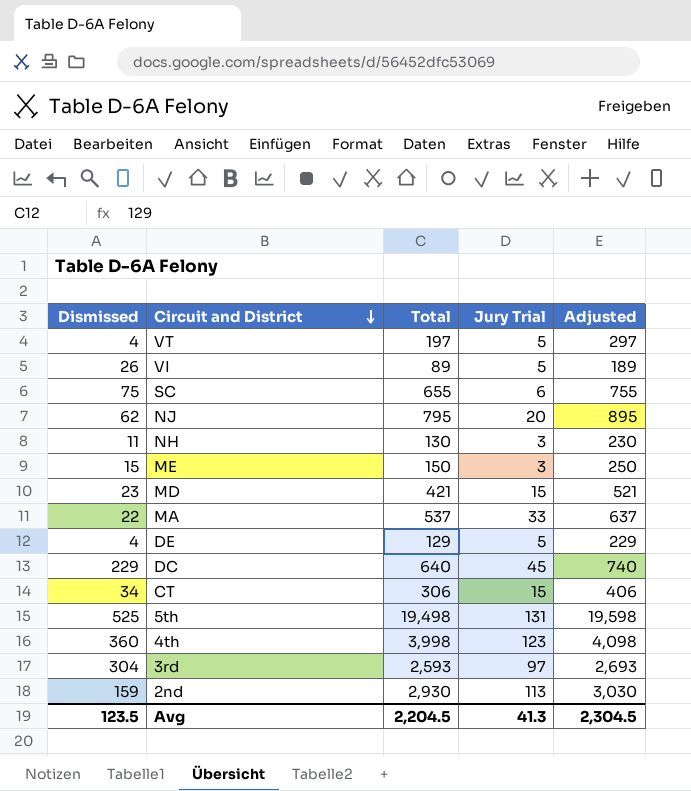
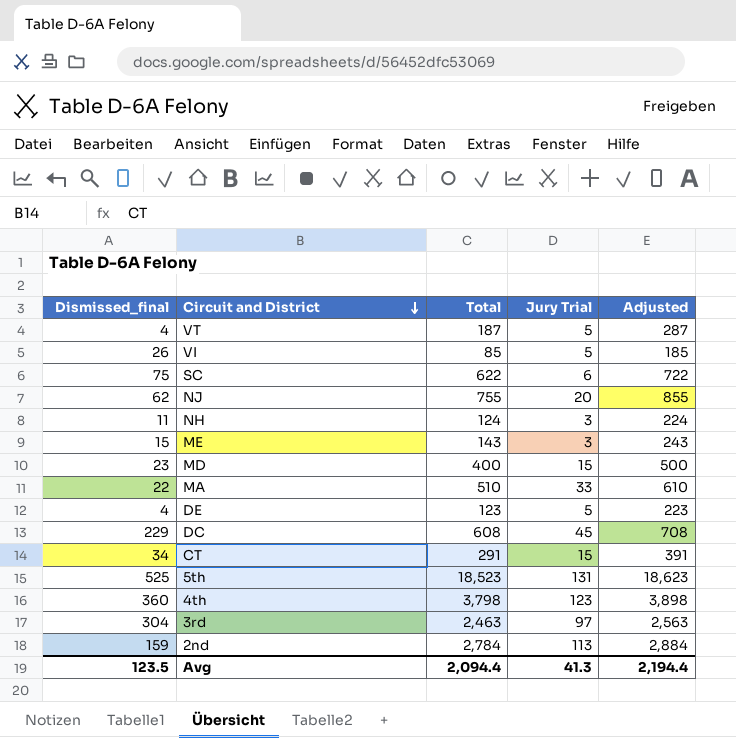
column name: Dismissed -> Dismissed_final
VT | Total: 197 -> 187
VT | Adjusted: 297 -> 287
VI | Total: 89 -> 85
VI | Adjusted: 189 -> 185
SC | Total: 655 -> 622
SC | Adjusted: 755 -> 722
NJ | Total: 795 -> 755
NJ | Adjusted: 895 -> 855
NH | Total: 130 -> 124
NH | Adjusted: 230 -> 224
ME | Total: 150 -> 143
ME | Adjusted: 250 -> 243
MD | Total: 421 -> 400
MD | Adjusted: 521 -> 500
MA | Total: 537 -> 510
MA | Adjusted: 637 -> 610
DE | Total: 129 -> 123
DE | Adjusted: 229 -> 223
DC | Total: 640 -> 608
DC | Adjusted: 740 -> 708
CT | Total: 306 -> 291
CT | Adjusted: 406 -> 391
5th | Total: 19,498 -> 18,523
5th | Adjusted: 19,598 -> 18,623
4th | Total: 3,998 -> 3,798
4th | Adjusted: 4,098 -> 3,898
3rd | Total: 2,593 -> 2,463
3rd | Adjusted: 2,693 -> 2,563
2nd | Total: 2,930 -> 2,784
2nd | Adjusted: 3,030 -> 2,884
Avg | Total: 2,204.5 -> 2,094.4
Avg | Adjusted: 2,304.5 -> 2,194.4

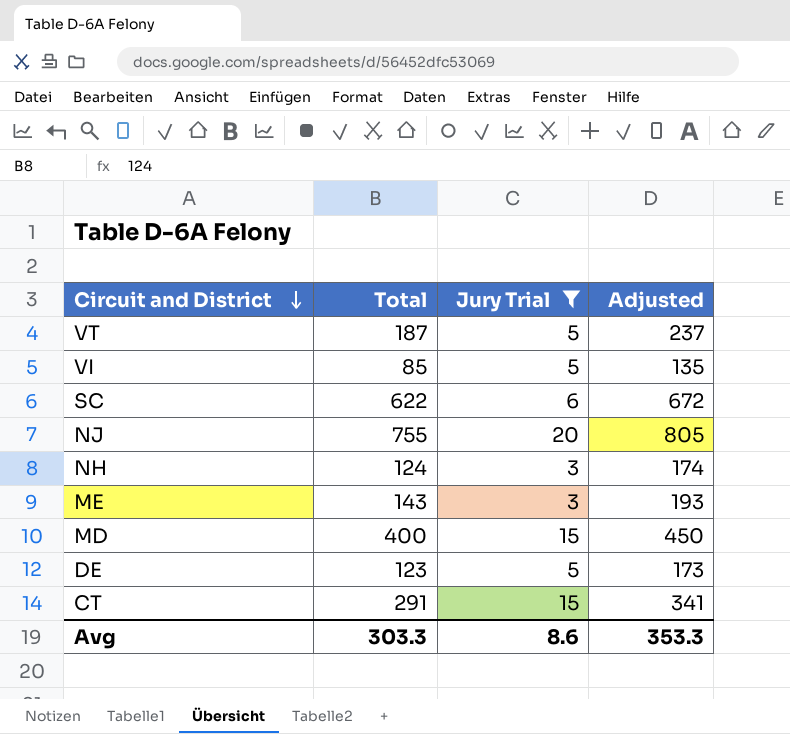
filter: none -> Jury Trial <= 20
column Dismissed_final | position: 1 -> none
column Adjusted | formula: [Total] + 100 -> [Total] + 50
Avg | Total: 2,094.4 -> 303.3
Avg | Jury Trial: 41.3 -> 8.6
Avg | Adjusted: 2,194.4 -> 353.3

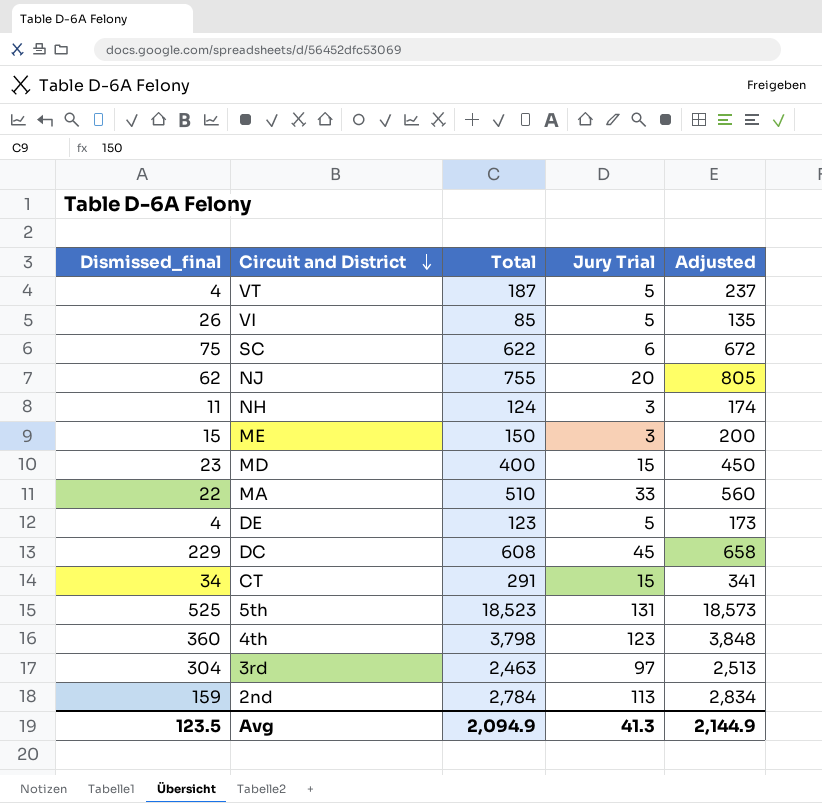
filter: Jury Trial <= 20 -> none
column Dismissed_final | position: none -> 1
ME | Total: 143 -> 150
ME | Adjusted: 193 -> 200
Avg | Total: 303.3 -> 2,094.9
Avg | Jury Trial: 8.6 -> 41.3
Avg | Adjusted: 353.3 -> 2,144.9

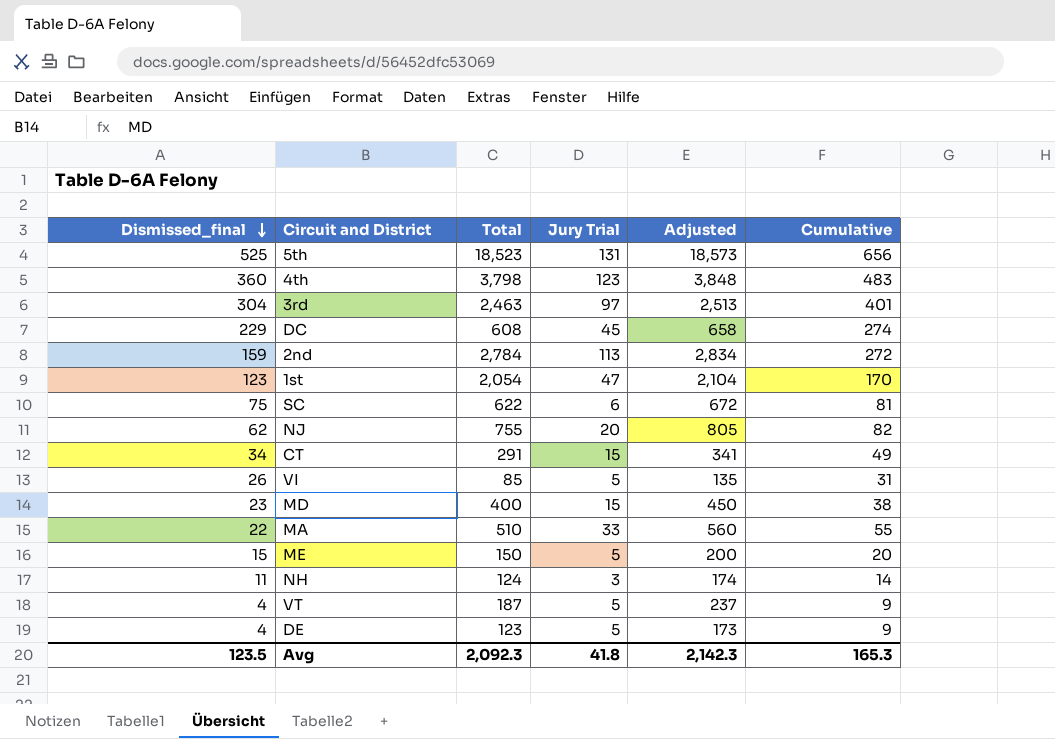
row order: Circuit and District descending -> Dismissed_final descending
column Cumulative | formula: none -> [Dismissed_final] + [Jury Trial]
row 1st: none -> 123 | 2,054 | 47 | 2,104 | 170
ME | Jury Trial: 3 -> 5
Avg | Total: 2,094.9 -> 2,092.3
Avg | Jury Trial: 41.3 -> 41.8
Avg | Adjusted: 2,144.9 -> 2,142.3

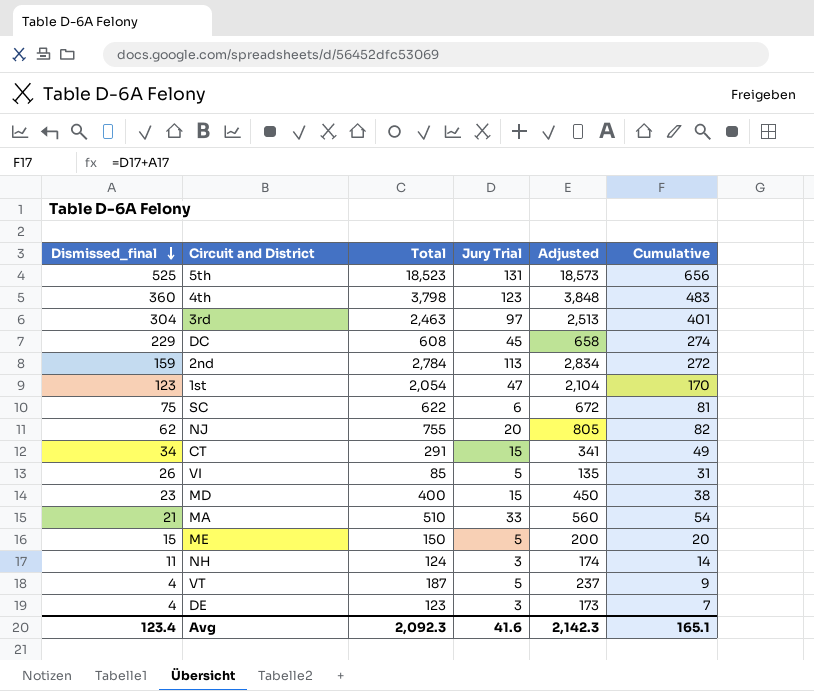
MA | Dismissed_final: 22 -> 21
MA | Cumulative: 55 -> 54
DE | Jury Trial: 5 -> 3
DE | Cumulative: 9 -> 7
Avg | Dismissed_final: 123.5 -> 123.4
Avg | Jury Trial: 41.8 -> 41.6
Avg | Cumulative: 165.3 -> 165.1

